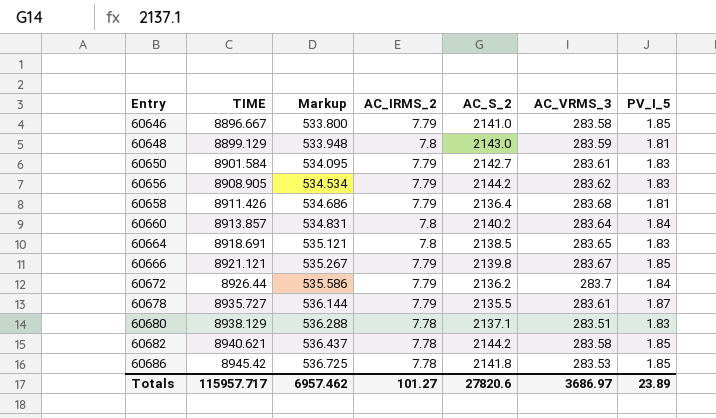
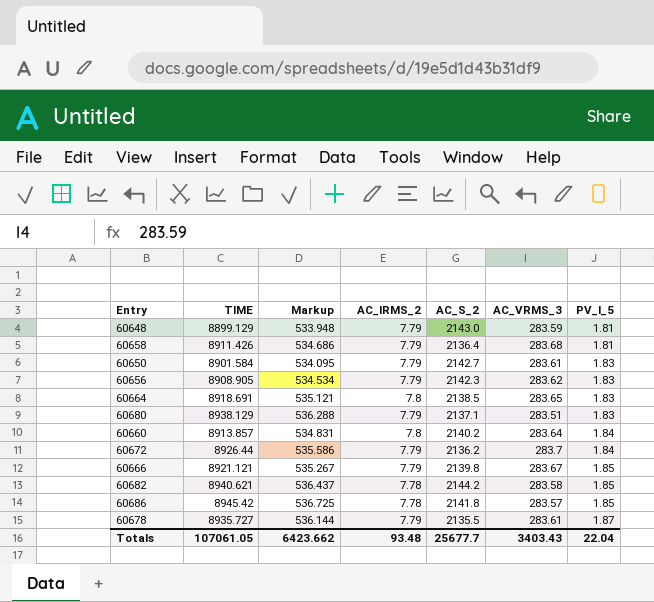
row order: Entry ascending -> PV_I_5 ascending
row 60646: 8896.667 | 533.800 | 7.79 | 2141.0 | 283.58 | 1.85 -> none
60648 | AC_IRMS_2: 7.8 -> 7.79
60656 | AC_S_2: 2144.2 -> 2142.3
60680 | AC_IRMS_2: 7.78 -> 7.79
60686 | AC_VRMS_3: 283.53 -> 283.57
Totals | TIME: 115957.717 -> 107061.05
Totals | Markup: 6957.462 -> 6423.662
Totals | AC_IRMS_2: 101.27 -> 93.48
Totals | AC_S_2: 27820.6 -> 25677.7
Totals | AC_VRMS_3: 3686.97 -> 3403.43
Totals | PV_I_5: 23.89 -> 22.04

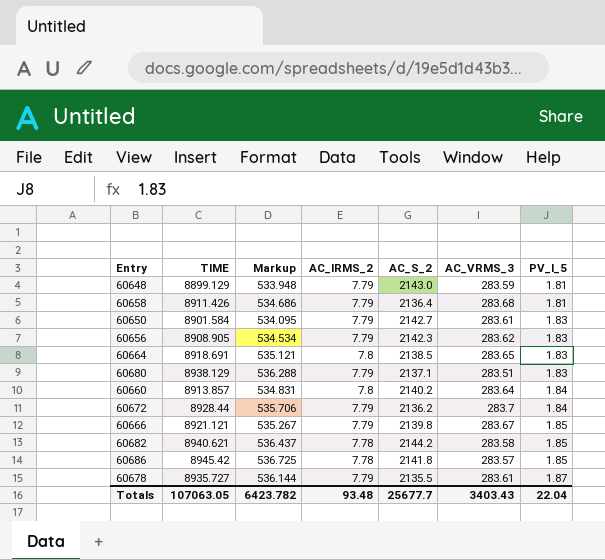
60672 | TIME: 8926.44 -> 8928.44
60672 | Markup: 535.586 -> 535.706
Totals | TIME: 107061.05 -> 107063.05
Totals | Markup: 6423.662 -> 6423.782

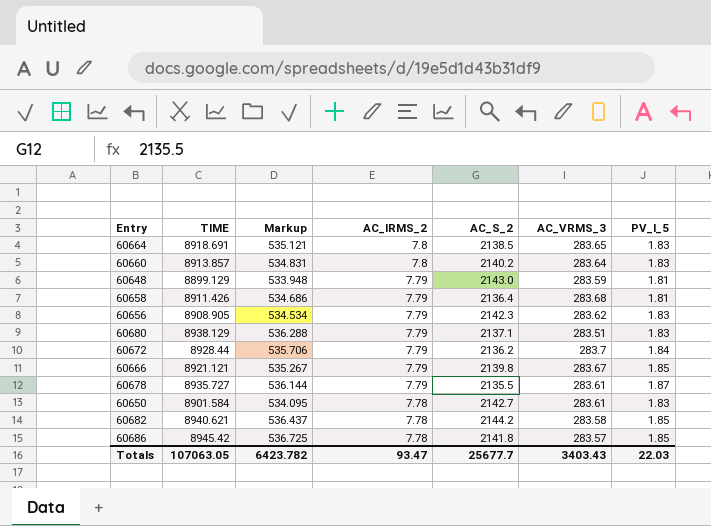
row order: PV_I_5 ascending -> AC_IRMS_2 descending
60660 | PV_I_5: 1.84 -> 1.83
60650 | AC_IRMS_2: 7.79 -> 7.78
Totals | AC_IRMS_2: 93.48 -> 93.47
Totals | PV_I_5: 22.04 -> 22.03

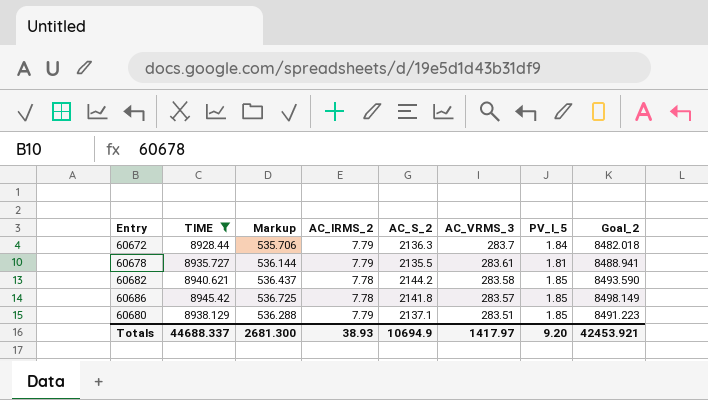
filter: none -> TIME >= 8928.44
row order: AC_IRMS_2 descending -> AC_VRMS_3 descending
column Goal_2 | formula: none -> [TIME] * 0.95
60672 | AC_S_2: 2136.2 -> 2136.3
60678 | PV_I_5: 1.87 -> 1.81
60680 | PV_I_5: 1.83 -> 1.85
Totals | TIME: 107063.05 -> 44688.337
Totals | Markup: 6423.782 -> 2681.300
Totals | AC_IRMS_2: 93.47 -> 38.93
Totals | AC_S_2: 25677.7 -> 10694.9
Totals | AC_VRMS_3: 3403.43 -> 1417.97
Totals | PV_I_5: 22.03 -> 9.20

